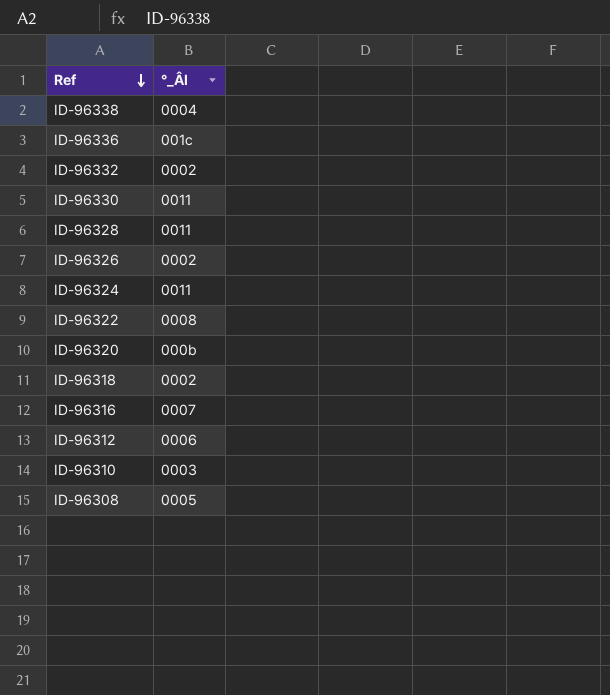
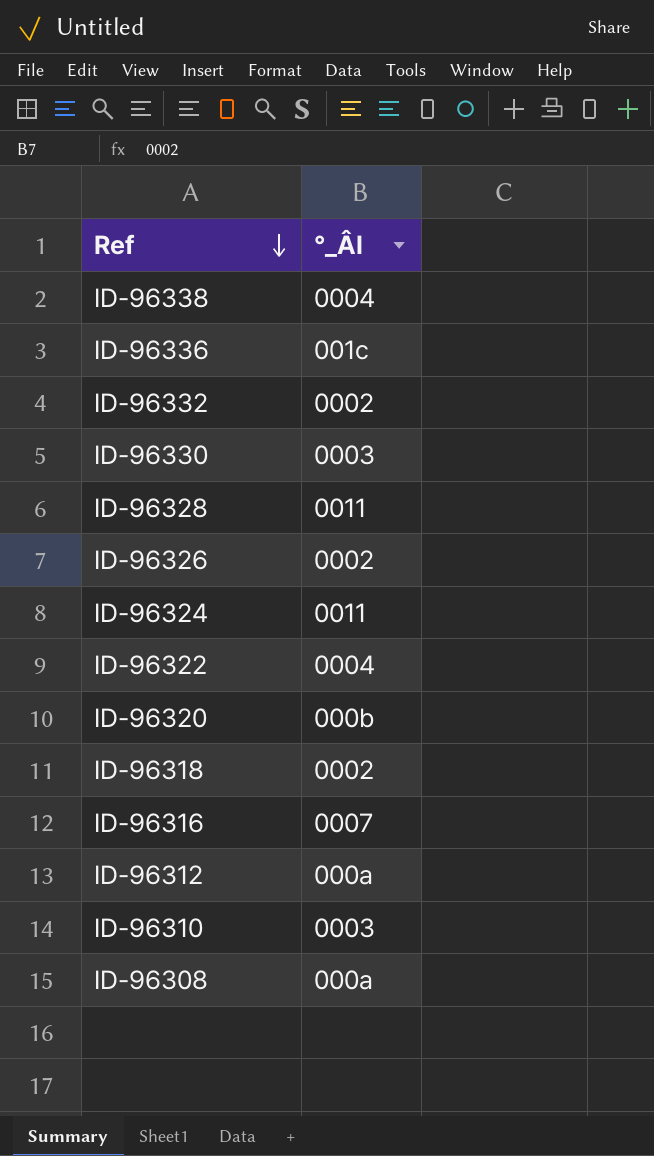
ID-96330 | °_ÂI: 0011 -> 0003
ID-96322 | °_ÂI: 0008 -> 0004
ID-96312 | °_ÂI: 0006 -> 000a
ID-96308 | °_ÂI: 0005 -> 000a

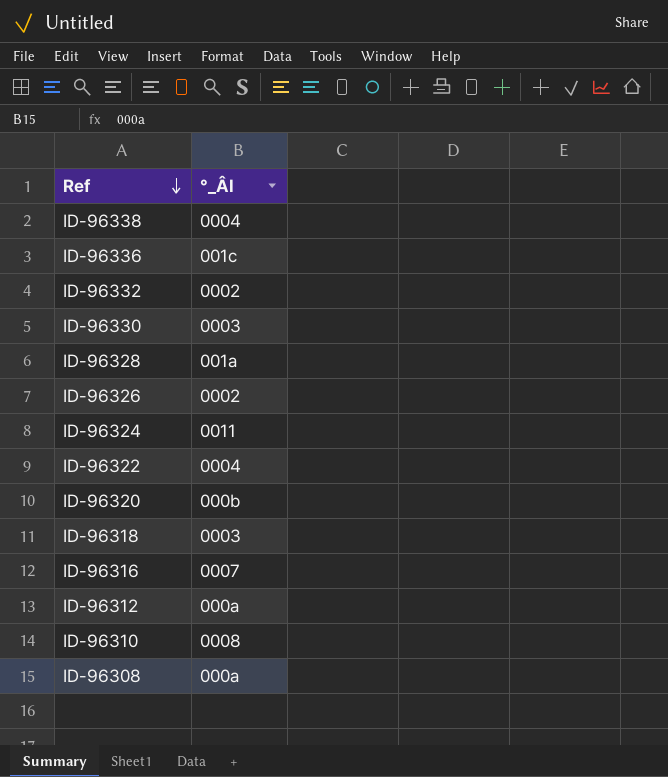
ID-96328 | °_ÂI: 0011 -> 001a
ID-96318 | °_ÂI: 0002 -> 0003
ID-96310 | °_ÂI: 0003 -> 0008

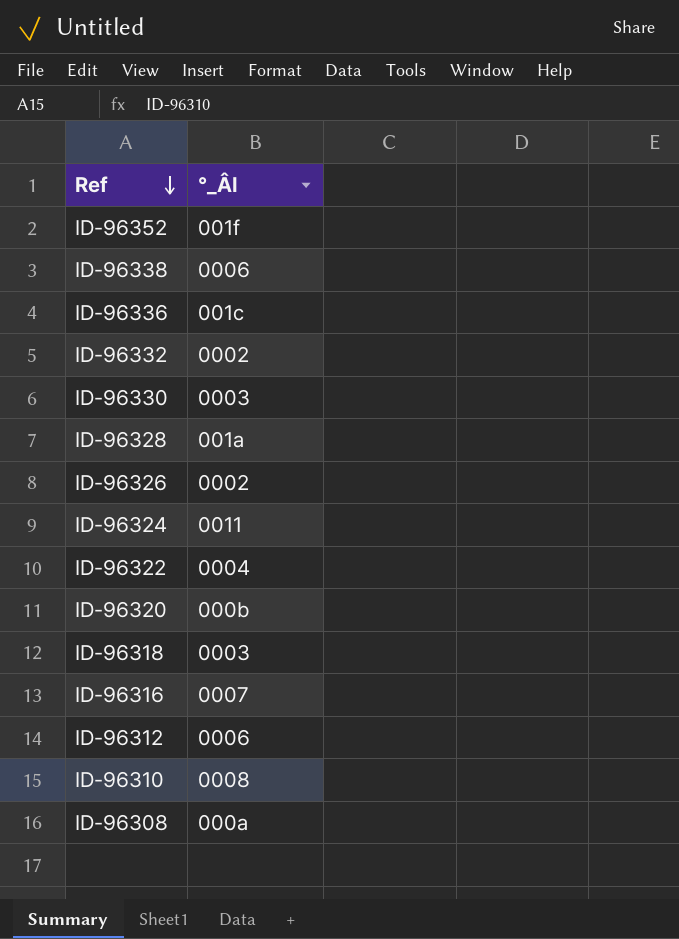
row ID-96352: none -> 001f
ID-96338 | °_ÂI: 0004 -> 0006
ID-96312 | °_ÂI: 000a -> 0006

